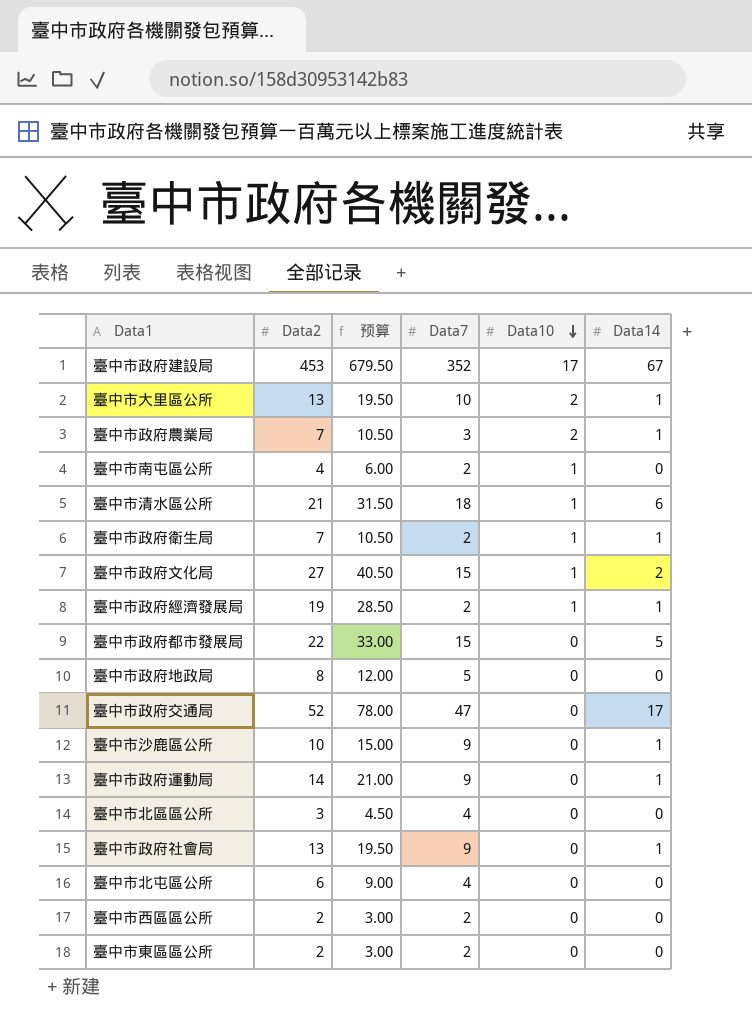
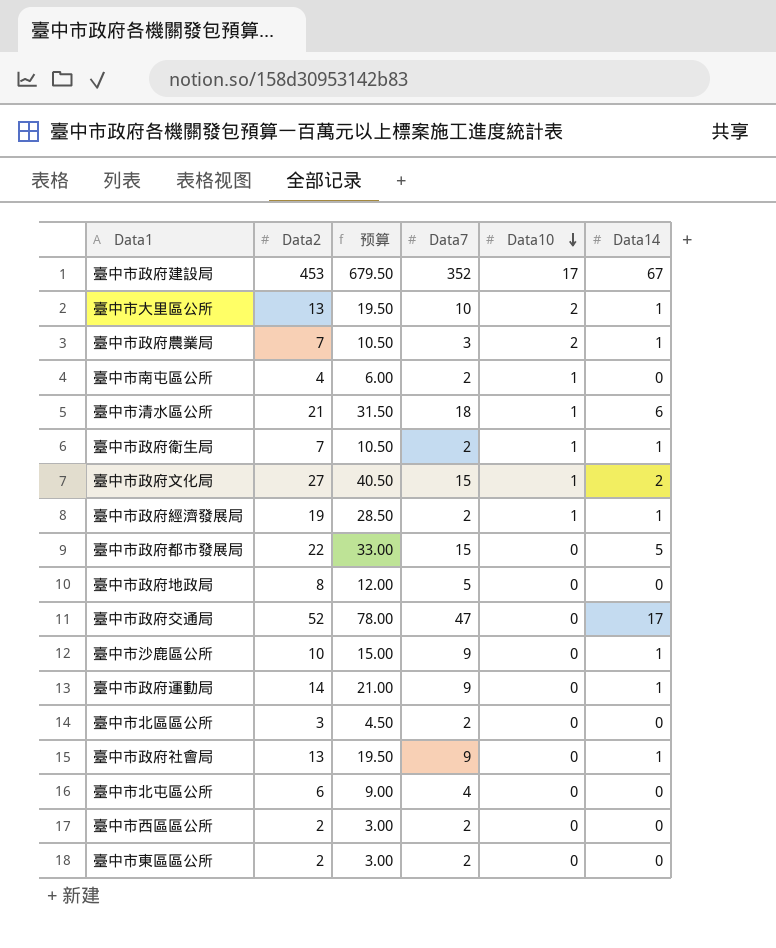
臺中市北區區公所 | Data7: 4 -> 2

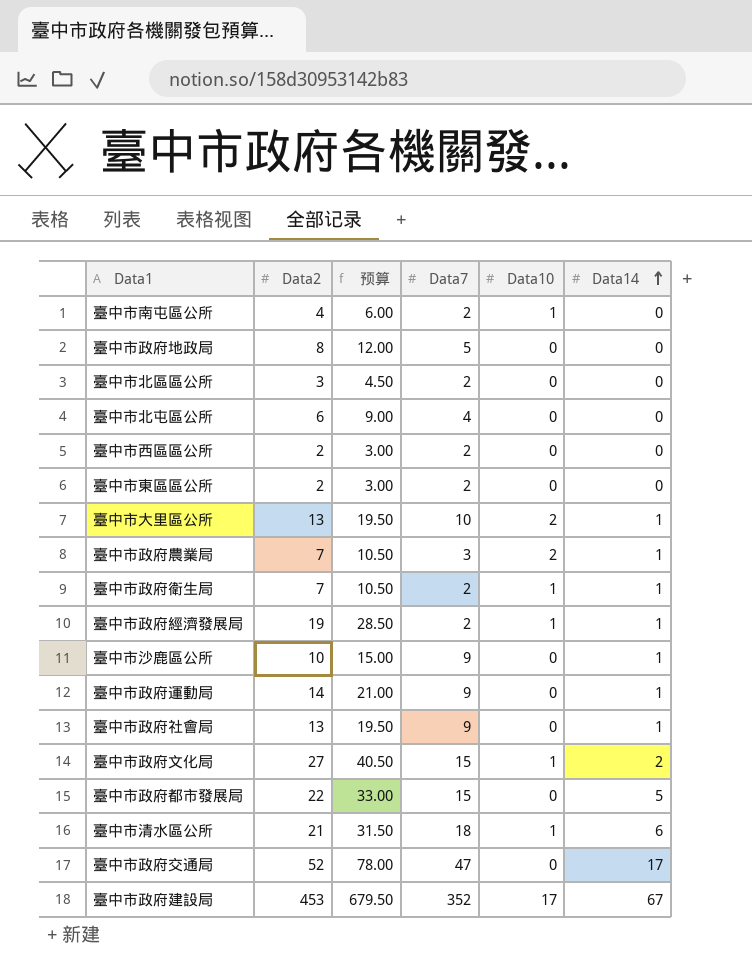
row order: Data10 descending -> Data14 ascending

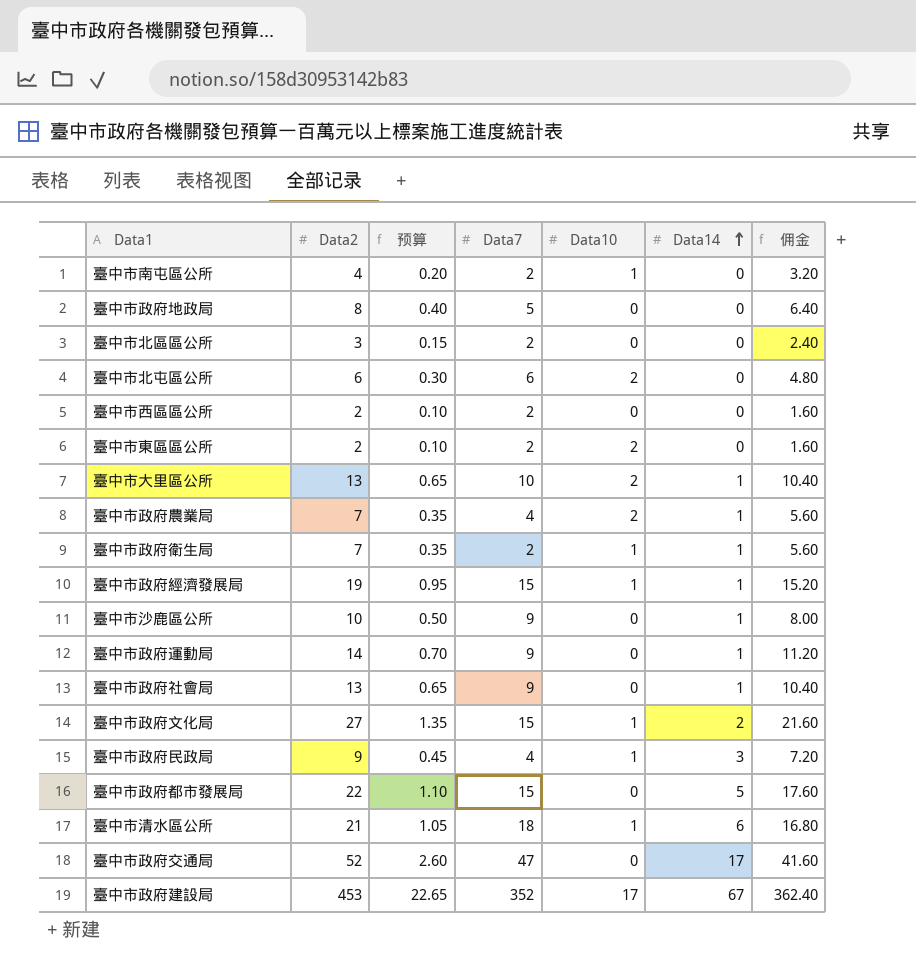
column 预算 | formula: [Data2] * 1.5 -> [Data2] * 0.05
column 佣金 | formula: none -> [Data2] * 0.8
臺中市北屯區公所 | Data7: 4 -> 6
臺中市北屯區公所 | Data10: 0 -> 2
臺中市東區區公所 | Data10: 0 -> 2
臺中市政府農業局 | Data7: 3 -> 4
臺中市政府經濟發展局 | Data7: 2 -> 15
row 臺中市政府民政局: none -> 9 | 0.45 | 4 | 1 | 3 | 7.20

